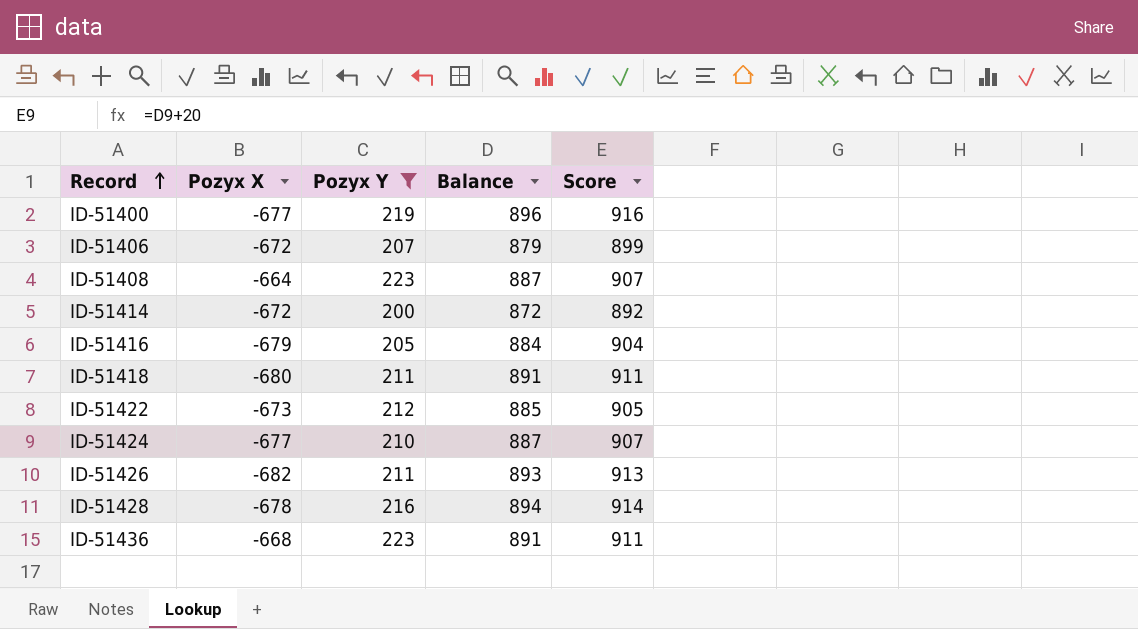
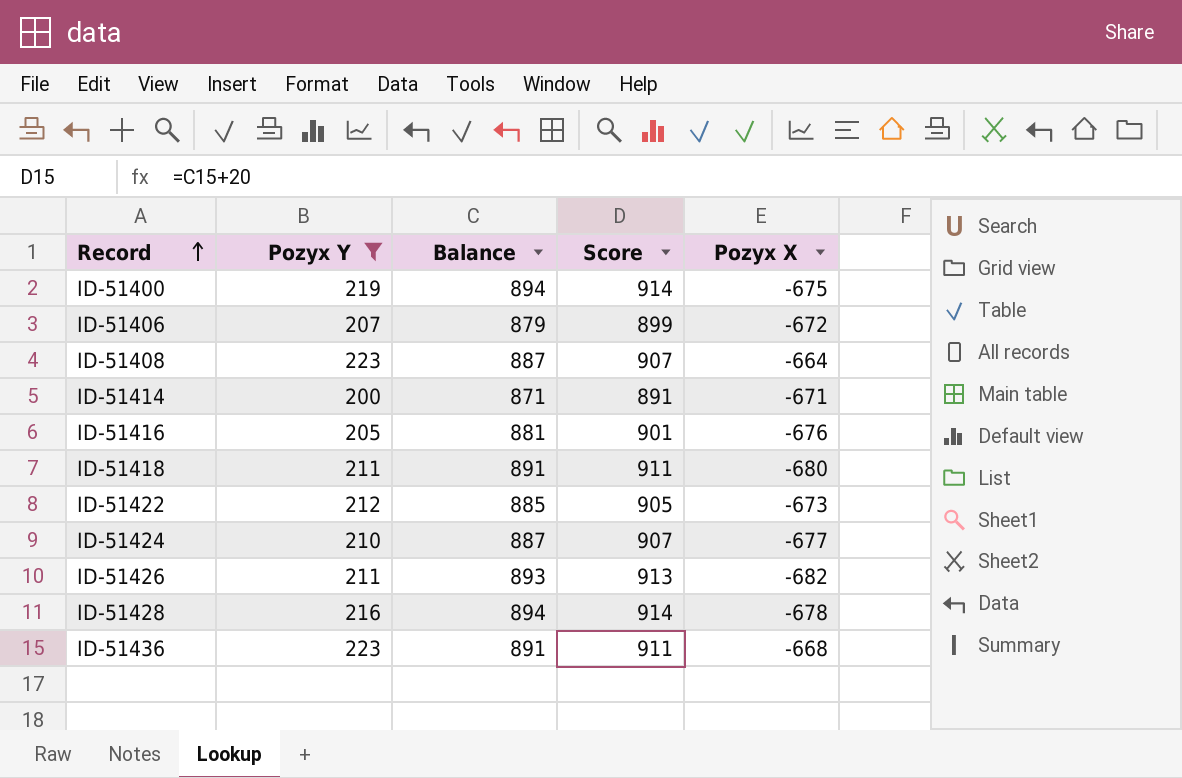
column Pozyx X | position: 2 -> 5
ID-51400 | Balance: 896 -> 894
ID-51400 | Score: 916 -> 914
ID-51400 | Pozyx X: -677 -> -675
ID-51414 | Balance: 872 -> 871
ID-51414 | Score: 892 -> 891
ID-51414 | Pozyx X: -672 -> -671
ID-51416 | Balance: 884 -> 881
ID-51416 | Score: 904 -> 901
ID-51416 | Pozyx X: -679 -> -676

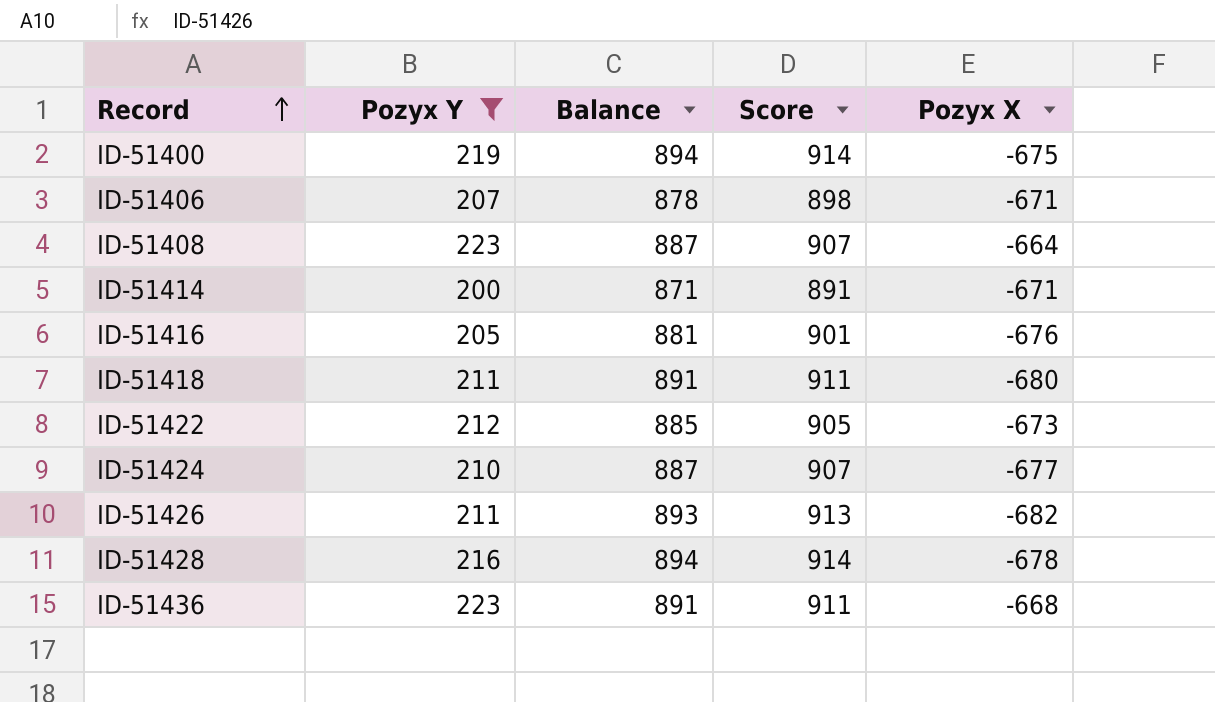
ID-51406 | Balance: 879 -> 878
ID-51406 | Score: 899 -> 898
ID-51406 | Pozyx X: -672 -> -671

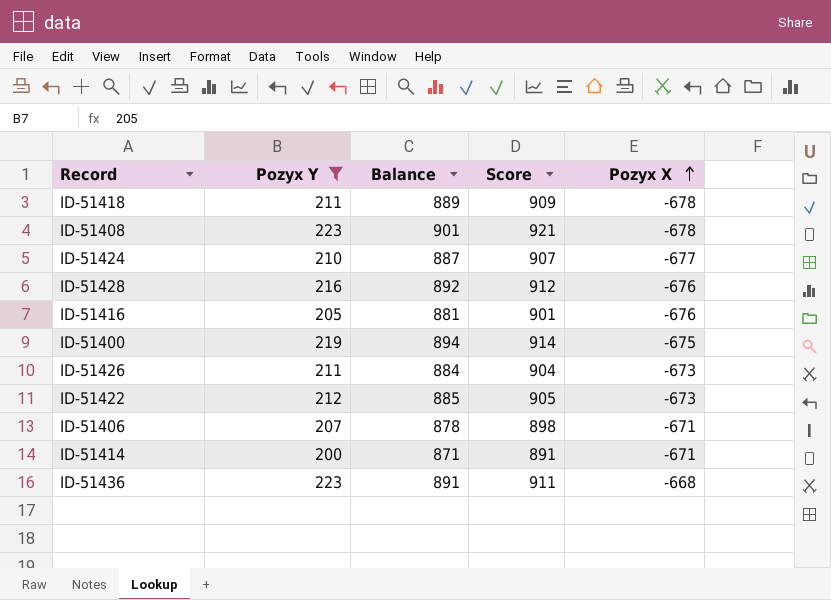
row order: Record ascending -> Pozyx X ascending
ID-51418 | Balance: 891 -> 889
ID-51418 | Score: 911 -> 909
ID-51418 | Pozyx X: -680 -> -678
ID-51408 | Balance: 887 -> 901
ID-51408 | Score: 907 -> 921
ID-51408 | Pozyx X: -664 -> -678
ID-51428 | Balance: 894 -> 892
ID-51428 | Score: 914 -> 912
ID-51428 | Pozyx X: -678 -> -676
ID-51426 | Balance: 893 -> 884
ID-51426 | Score: 913 -> 904
ID-51426 | Pozyx X: -682 -> -673

